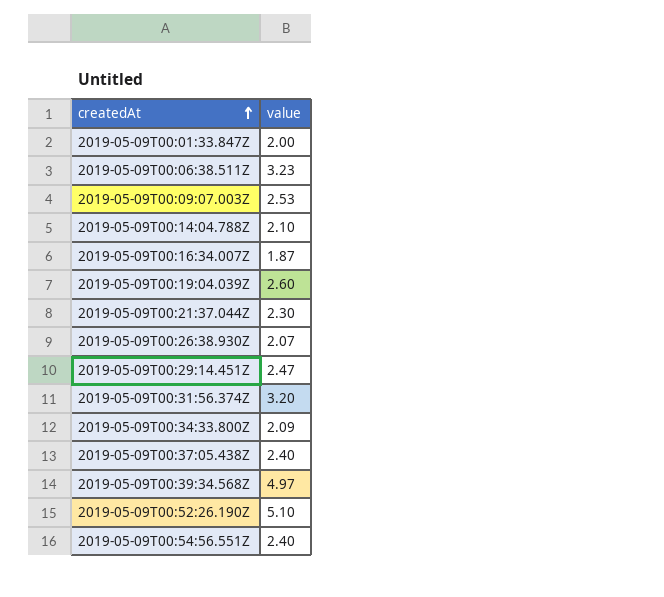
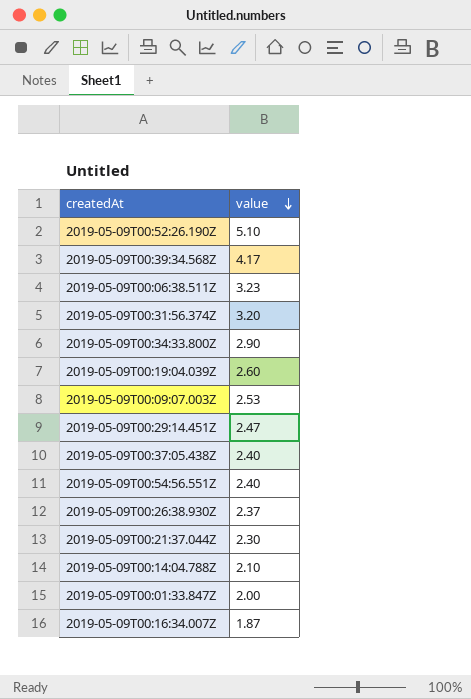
row order: createdAt ascending -> value descending
2019-05-09T00:39:34.568Z | value: 4.97 -> 4.17
2019-05-09T00:34:33.800Z | value: 2.09 -> 2.90
2019-05-09T00:26:38.930Z | value: 2.07 -> 2.37

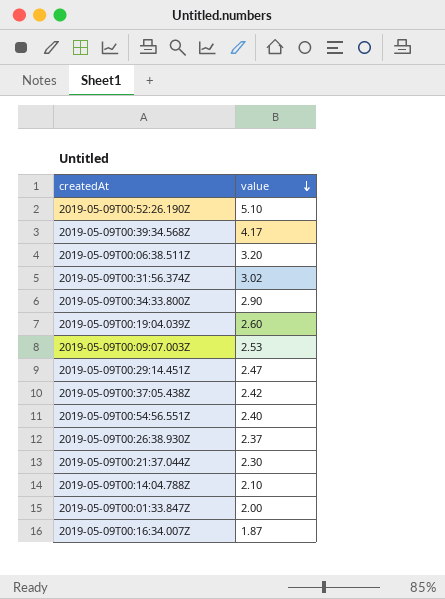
2019-05-09T00:06:38.511Z | value: 3.23 -> 3.20
2019-05-09T00:31:56.374Z | value: 3.20 -> 3.02
2019-05-09T00:37:05.438Z | value: 2.40 -> 2.42

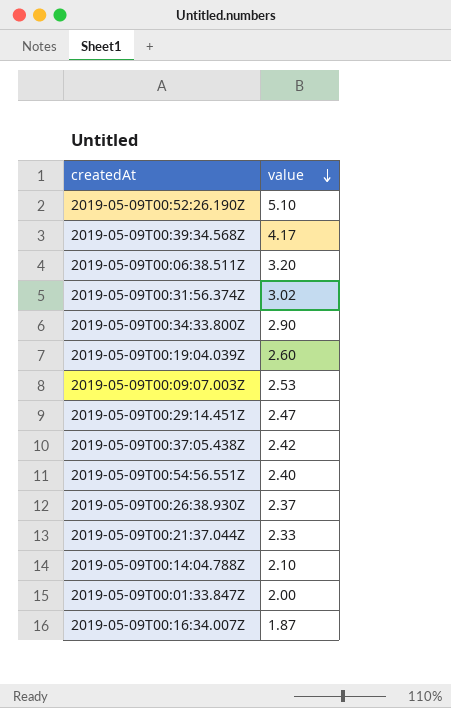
2019-05-09T00:21:37.044Z | value: 2.30 -> 2.33

